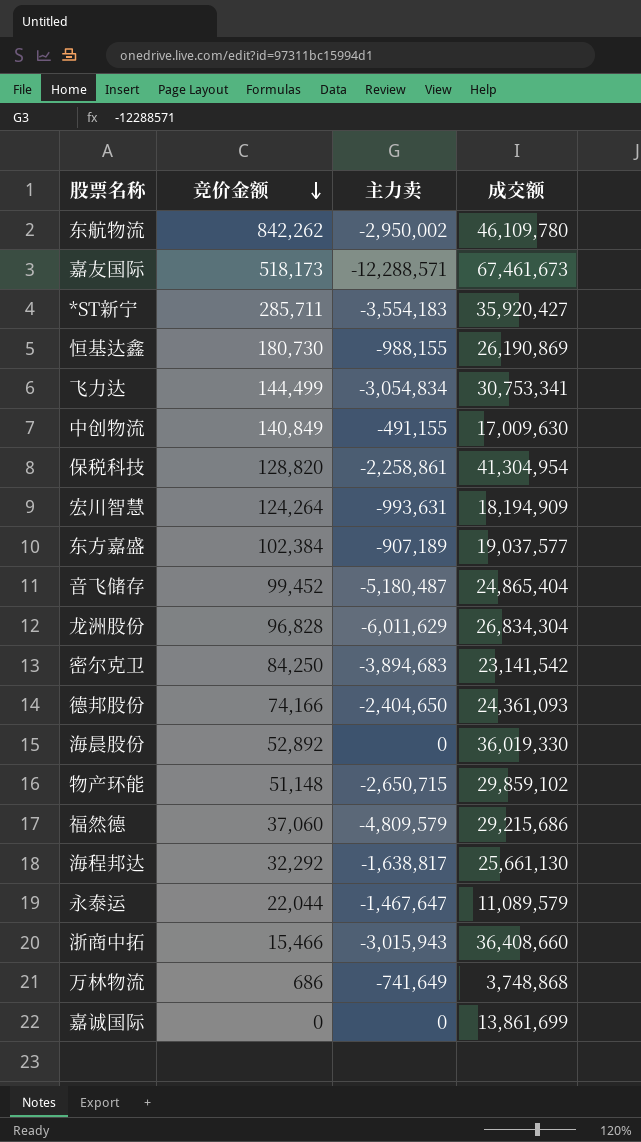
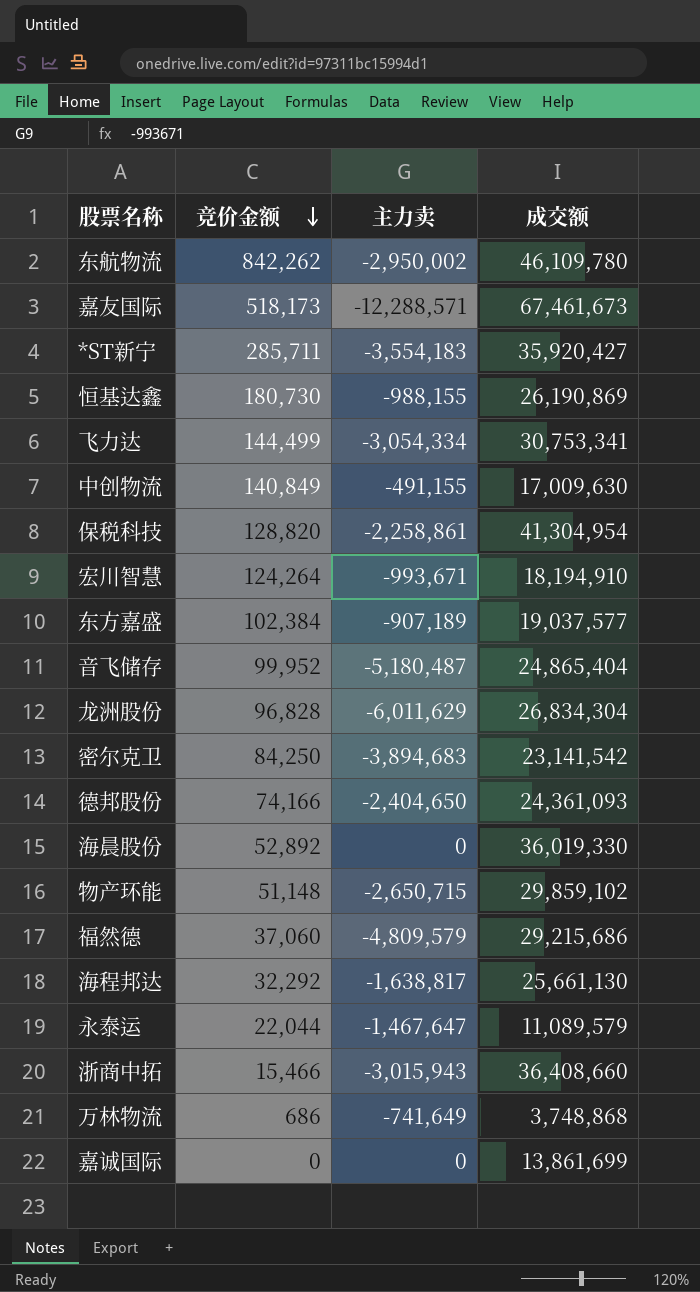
飞力达 | 主力卖: -3,054,834 -> -3,054,334
宏川智慧 | 主力卖: -993,631 -> -993,671
宏川智慧 | 成交额: 18,194,909 -> 18,194,910
音飞储存 | 竞价金额: 99,452 -> 99,952

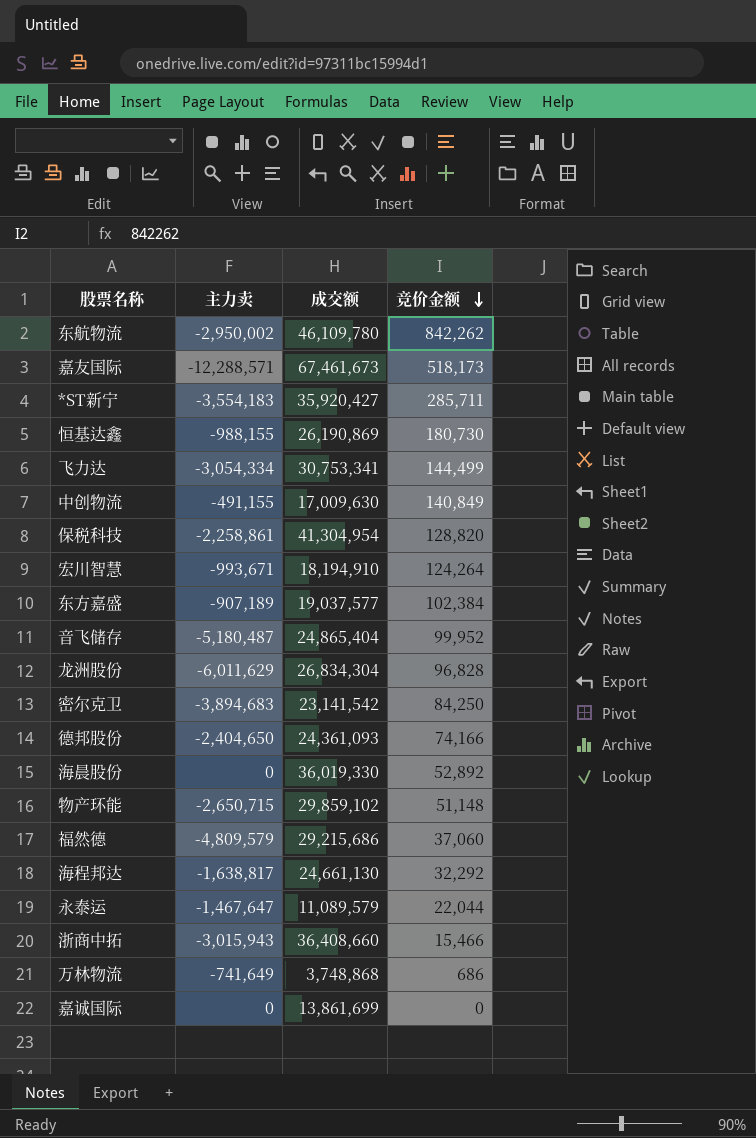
column 竞价金额 | position: 2 -> 4
海程邦达 | 成交额: 25,661,130 -> 24,661,130

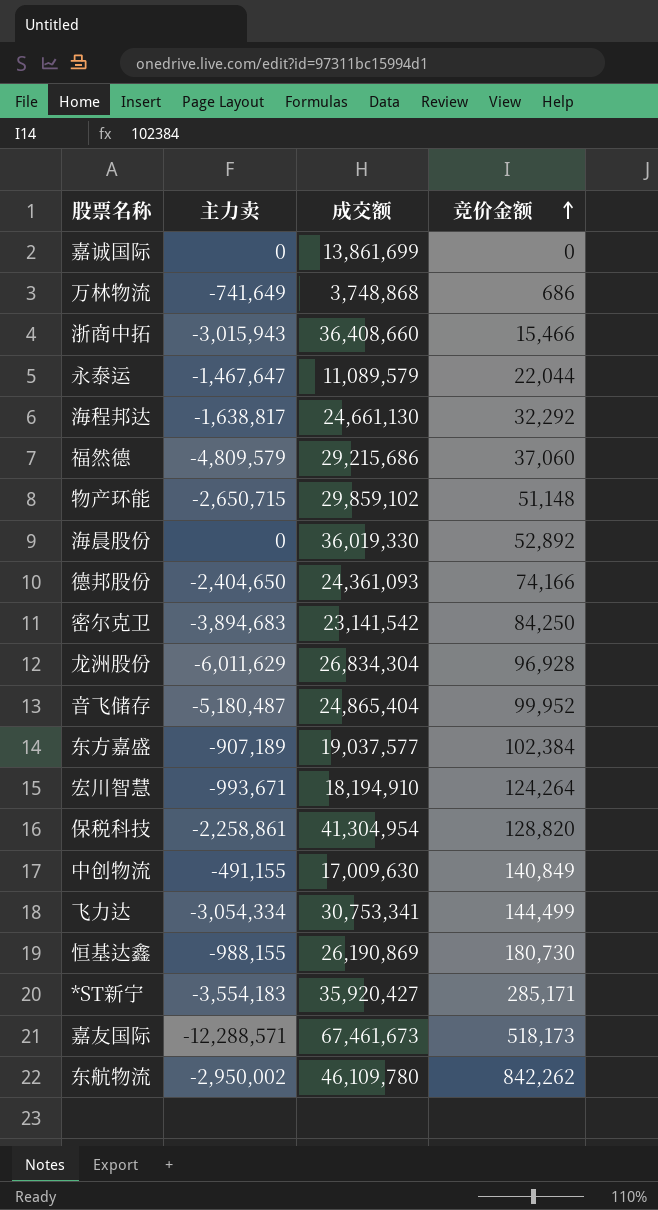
row order: 竞价金额 descending -> 竞价金额 ascending
龙洲股份 | 竞价金额: 96,828 -> 96,928
*ST新宁 | 竞价金额: 285,711 -> 285,171

